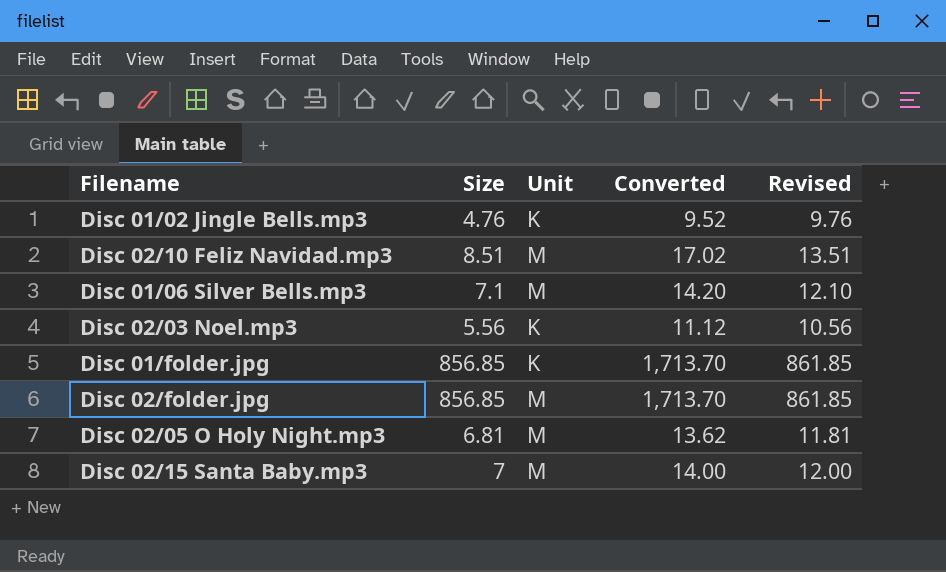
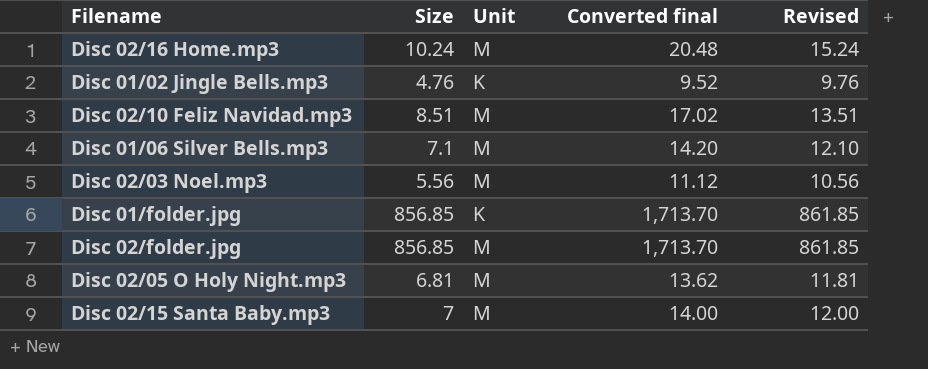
column name: Converted -> Converted final
row Disc 02/16 Home.mp3: none -> 10.24 | M | 20.48 | 15.24
Disc 02/03 Noel.mp3 | Unit: K -> M

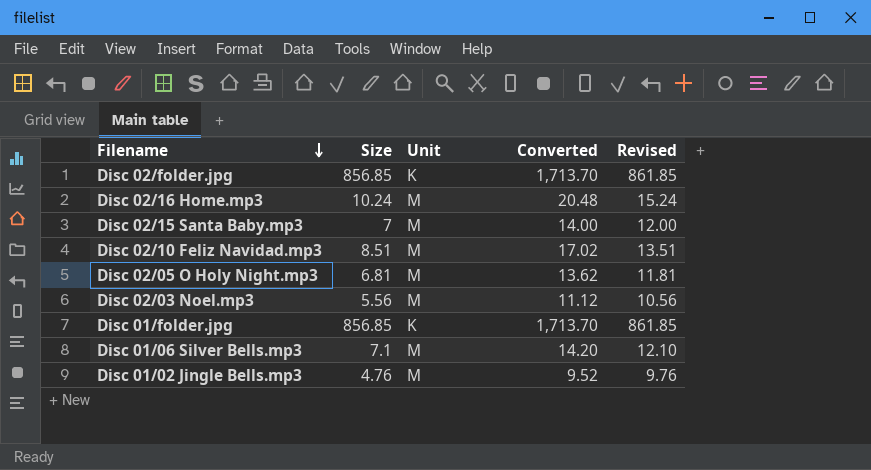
row order: none -> Filename descending
column name: Converted final -> Converted
Disc 02/folder.jpg | Unit: M -> K
Disc 01/02 Jingle Bells.mp3 | Unit: K -> M

